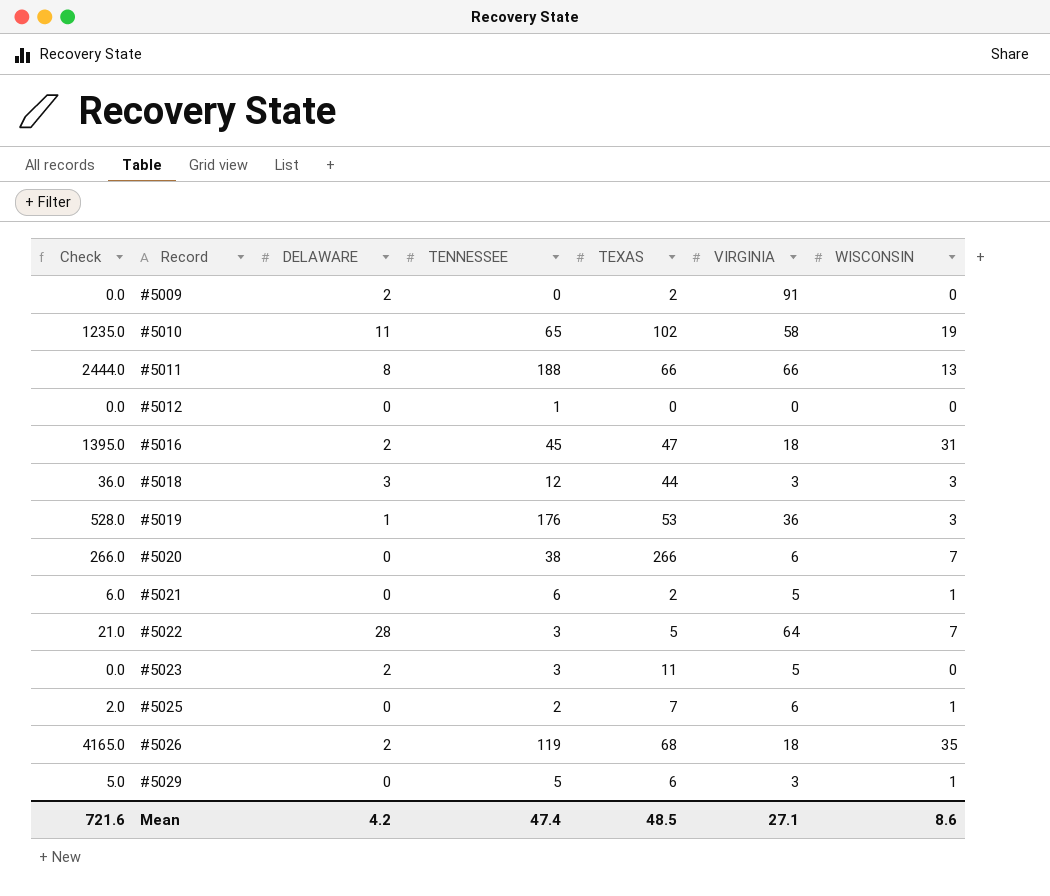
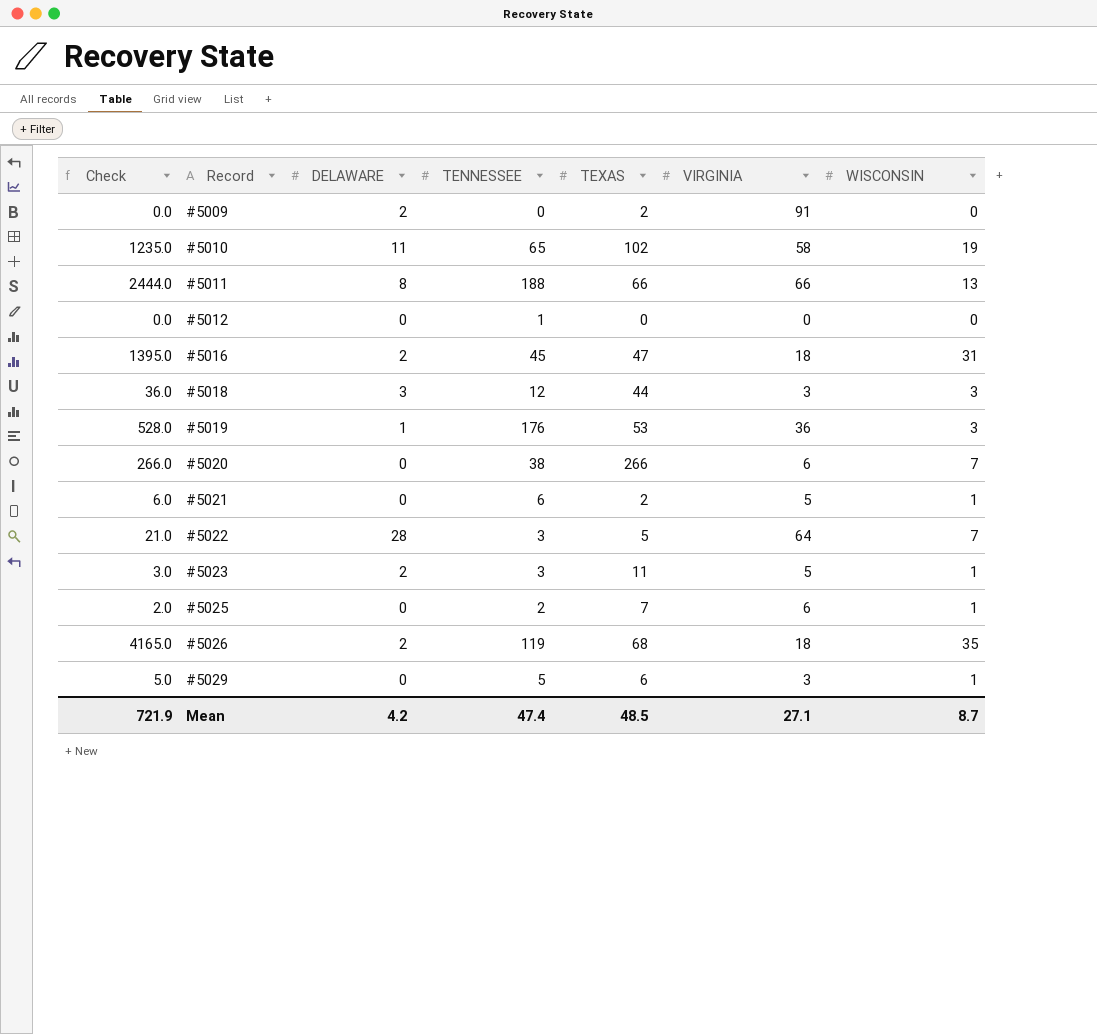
#5023 | Check: 0.0 -> 3.0
#5023 | WISCONSIN: 0 -> 1
Mean | Check: 721.6 -> 721.9
Mean | WISCONSIN: 8.6 -> 8.7

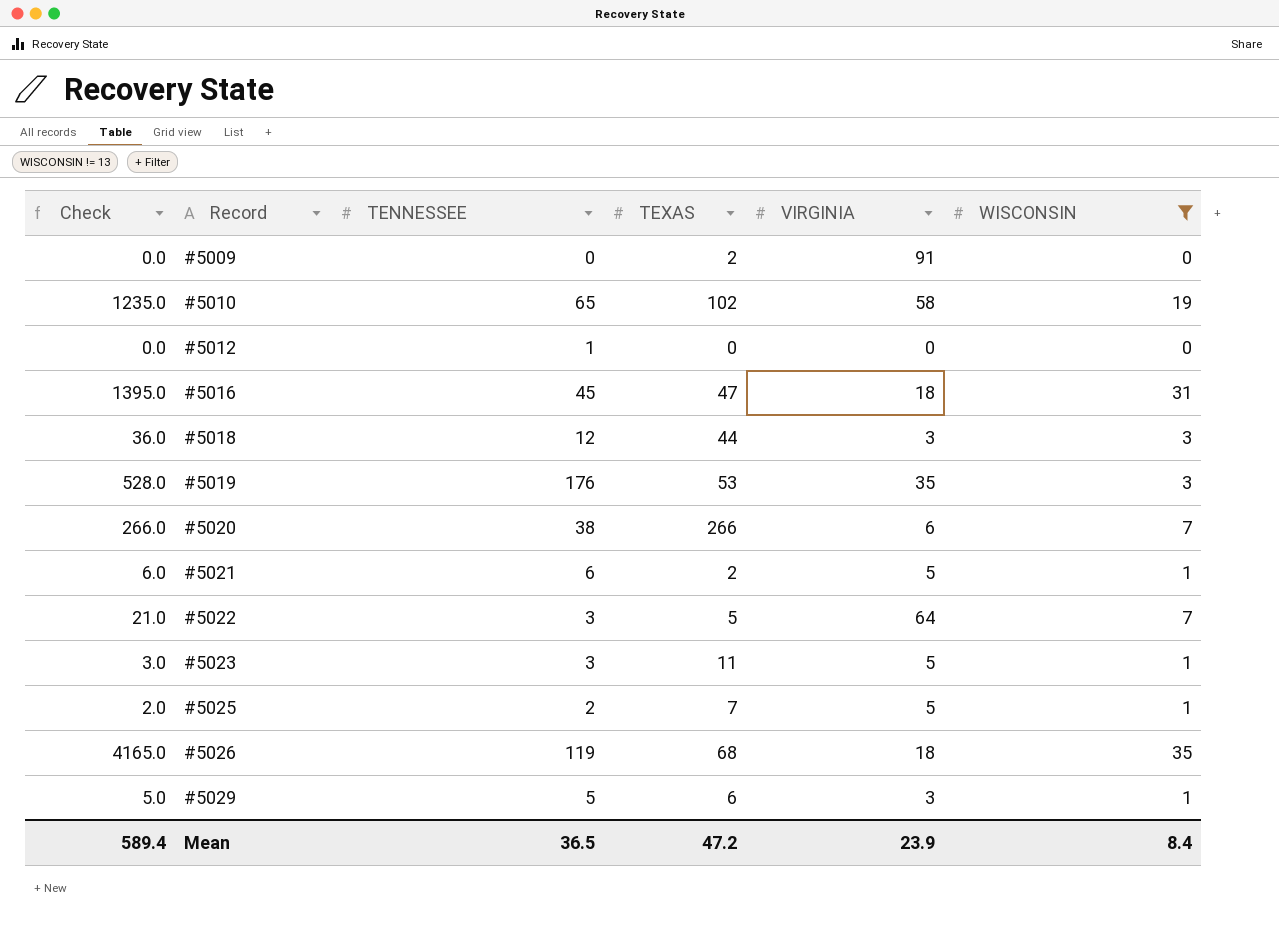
filter: none -> WISCONSIN != 13
column DELAWARE | position: 3 -> none
#5019 | VIRGINIA: 36 -> 35
#5025 | VIRGINIA: 6 -> 5
Mean | Check: 721.9 -> 589.4
Mean | TENNESSEE: 47.4 -> 36.5
Mean | TEXAS: 48.5 -> 47.2
Mean | VIRGINIA: 27.1 -> 23.9
Mean | WISCONSIN: 8.7 -> 8.4

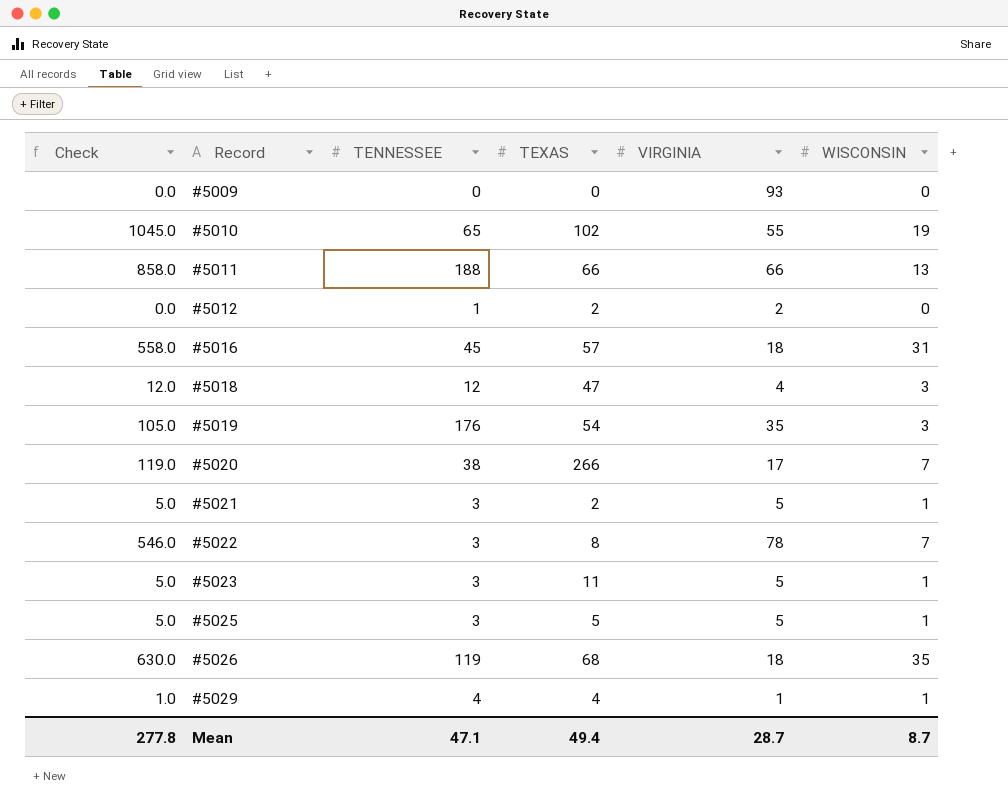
filter: WISCONSIN != 13 -> none
column Check | formula: [TENNESSEE] * [WISCONSIN] -> [VIRGINIA] * [WISCONSIN]
#5009 | TEXAS: 2 -> 0
#5009 | VIRGINIA: 91 -> 93
#5010 | VIRGINIA: 58 -> 55
#5012 | TEXAS: 0 -> 2
#5012 | VIRGINIA: 0 -> 2
#5016 | TEXAS: 47 -> 57
#5018 | TEXAS: 44 -> 47
#5018 | VIRGINIA: 3 -> 4
#5019 | TEXAS: 53 -> 54
#5020 | VIRGINIA: 6 -> 17
#5021 | TENNESSEE: 6 -> 3
#5022 | TEXAS: 5 -> 8
#5022 | VIRGINIA: 64 -> 78
#5025 | TENNESSEE: 2 -> 3
#5025 | TEXAS: 7 -> 5
#5029 | TENNESSEE: 5 -> 4
#5029 | TEXAS: 6 -> 4
#5029 | VIRGINIA: 3 -> 1
Mean | Check: 589.4 -> 277.8
Mean | TENNESSEE: 36.5 -> 47.1
Mean | TEXAS: 47.2 -> 49.4
Mean | VIRGINIA: 23.9 -> 28.7
Mean | WISCONSIN: 8.4 -> 8.7

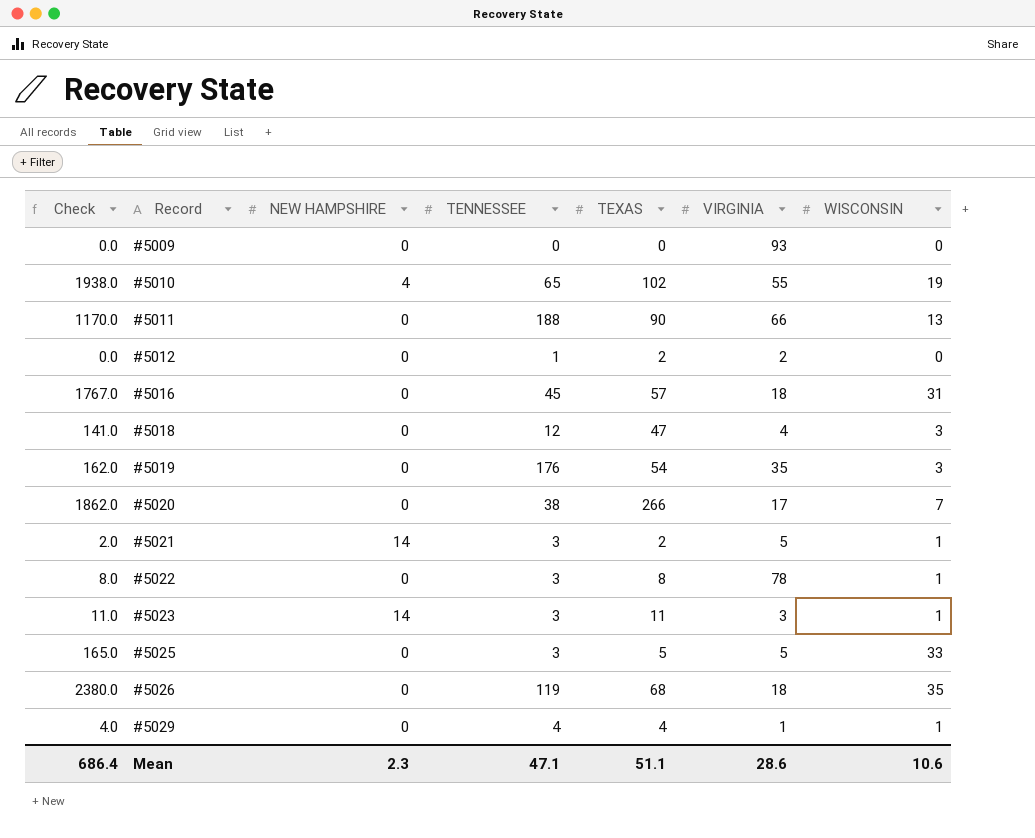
column Check | formula: [VIRGINIA] * [WISCONSIN] -> [TEXAS] * [WISCONSIN]
column NEW HAMPSHIRE | position: none -> 3
#5011 | TEXAS: 66 -> 90
#5022 | WISCONSIN: 7 -> 1
#5023 | VIRGINIA: 5 -> 3
#5025 | WISCONSIN: 1 -> 33
Mean | Check: 277.8 -> 686.4
Mean | TEXAS: 49.4 -> 51.1
Mean | VIRGINIA: 28.7 -> 28.6
Mean | WISCONSIN: 8.7 -> 10.6

